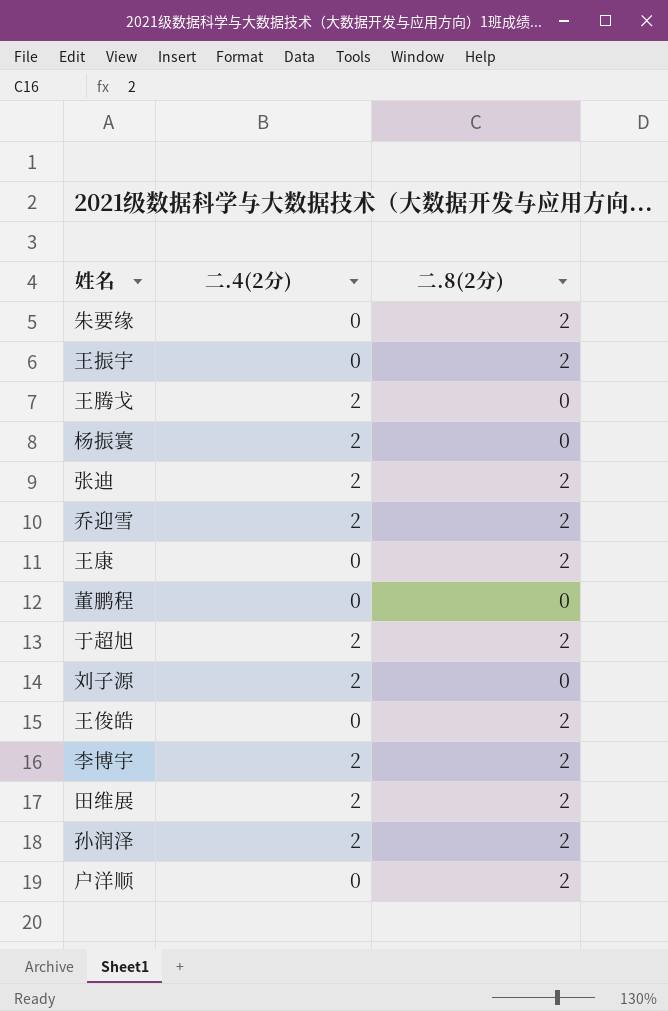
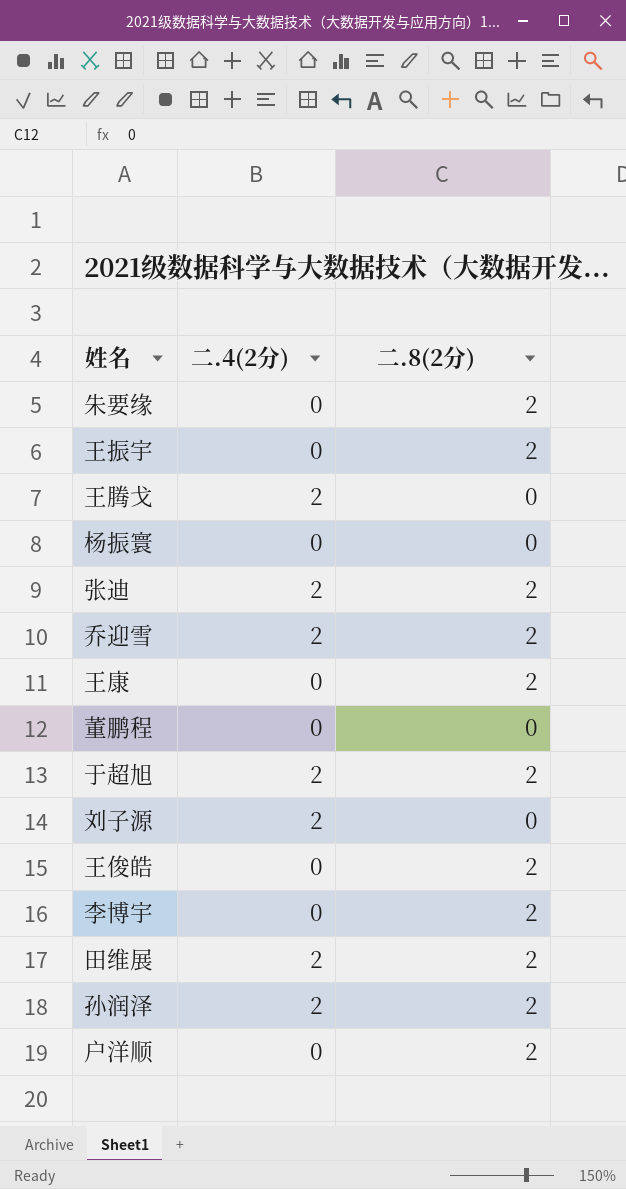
杨振寰 | 二.4(2分): 2 -> 0
李博宇 | 二.4(2分): 2 -> 0

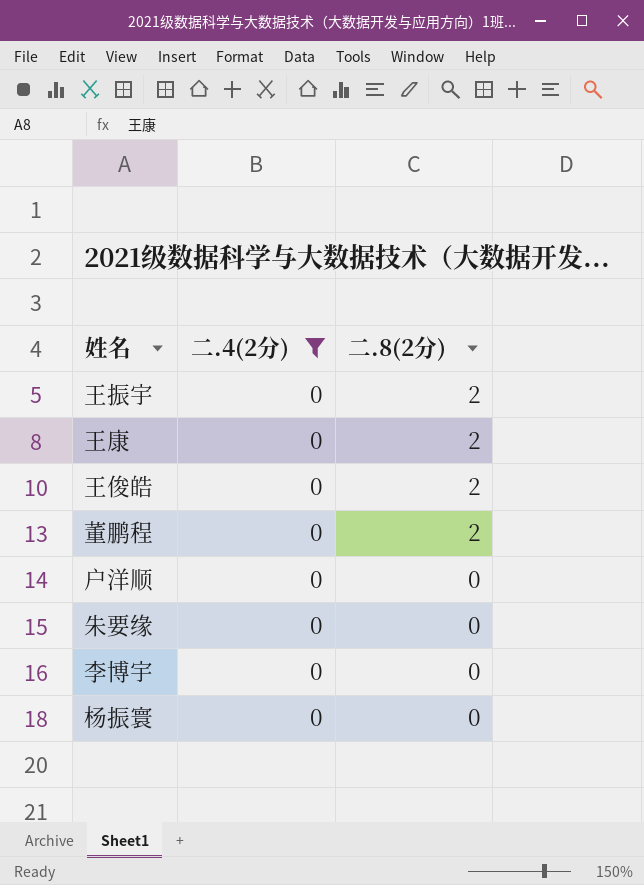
filter: none -> 二.4(2分) = 0
row order: none -> 二.8(2分) descending
董鹏程 | 二.8(2分): 0 -> 2
户洋顺 | 二.8(2分): 2 -> 0
朱要缘 | 二.8(2分): 2 -> 0
李博宇 | 二.8(2分): 2 -> 0

